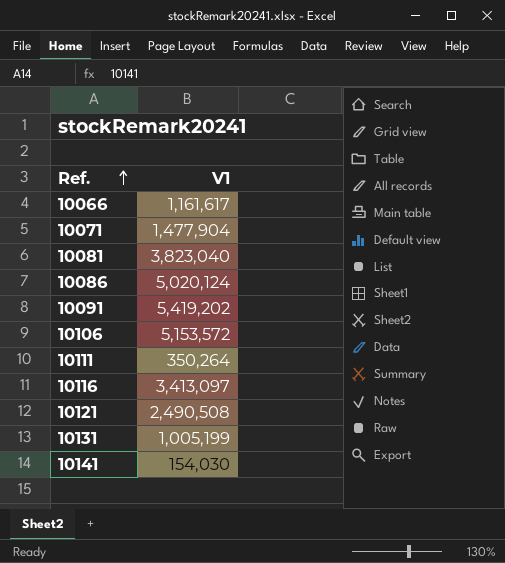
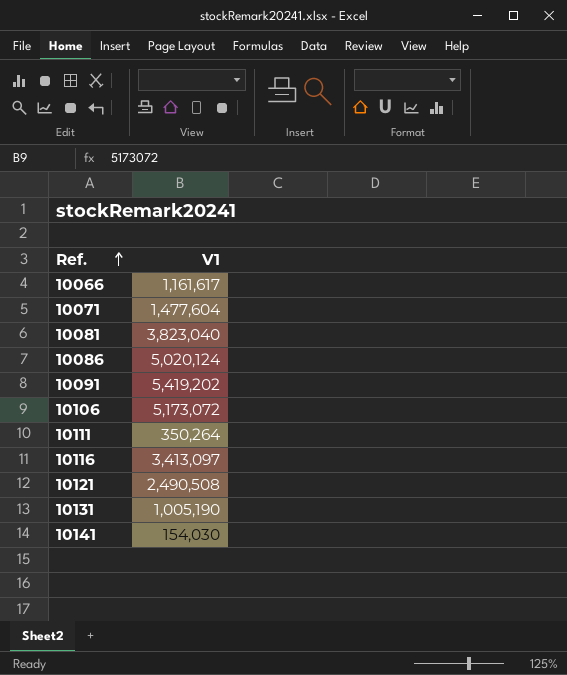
10071 | V1: 1,477,904 -> 1,477,604
10106 | V1: 5,153,572 -> 5,173,072
10131 | V1: 1,005,199 -> 1,005,190

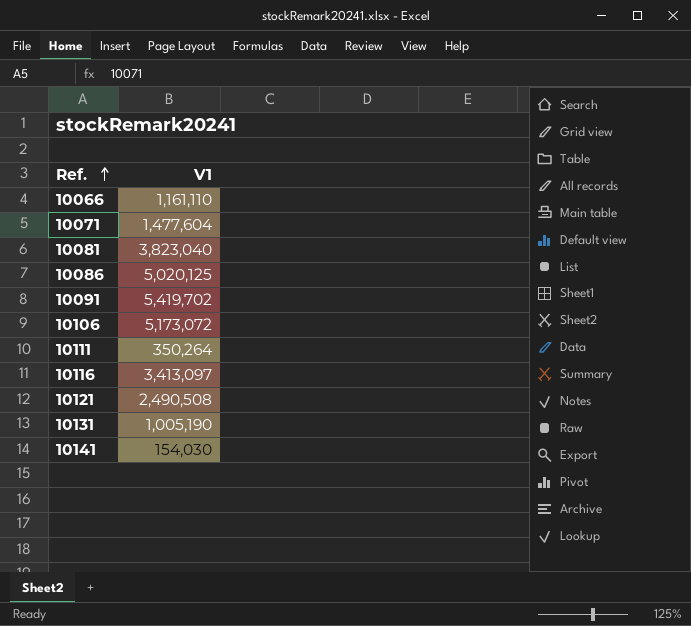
10066 | V1: 1,161,617 -> 1,161,110
10086 | V1: 5,020,124 -> 5,020,125
10091 | V1: 5,419,202 -> 5,419,702

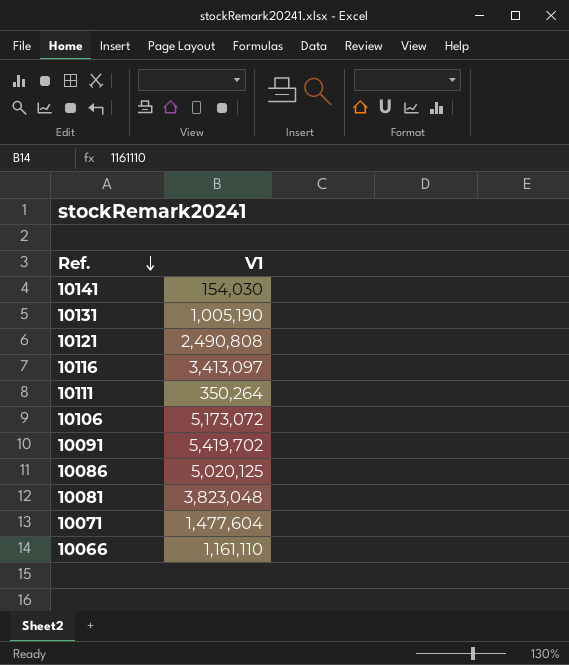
row order: Ref. ascending -> Ref. descending
10121 | V1: 2,490,508 -> 2,490,808
10081 | V1: 3,823,040 -> 3,823,048

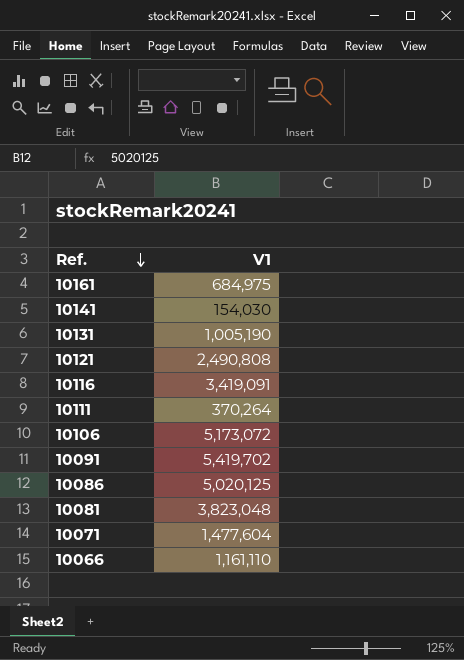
row 10161: none -> 684,975
10116 | V1: 3,413,097 -> 3,419,091
10111 | V1: 350,264 -> 370,264

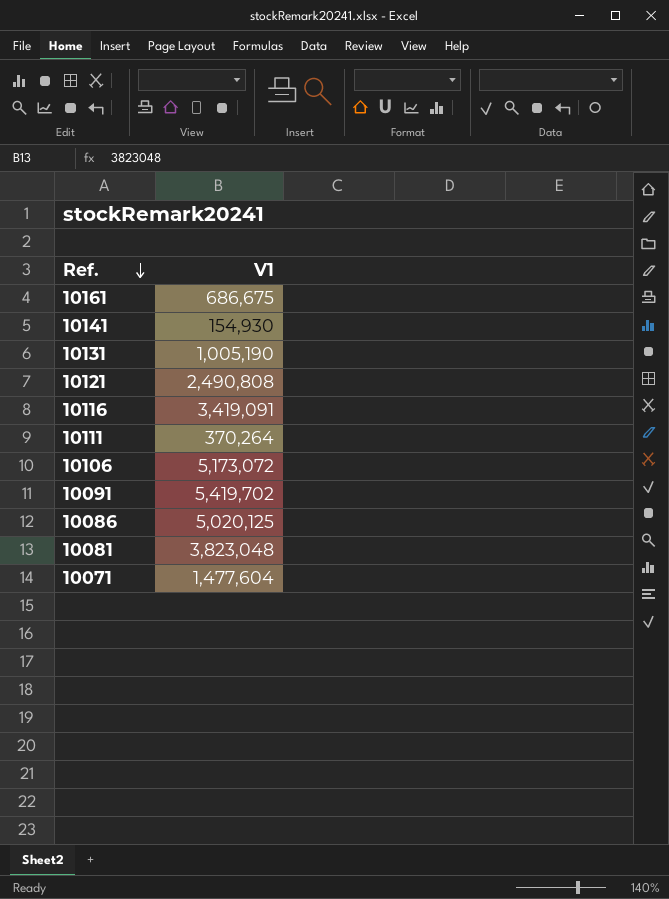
row 10066: 1,161,110 -> none
10161 | V1: 684,975 -> 686,675
10141 | V1: 154,030 -> 154,930

